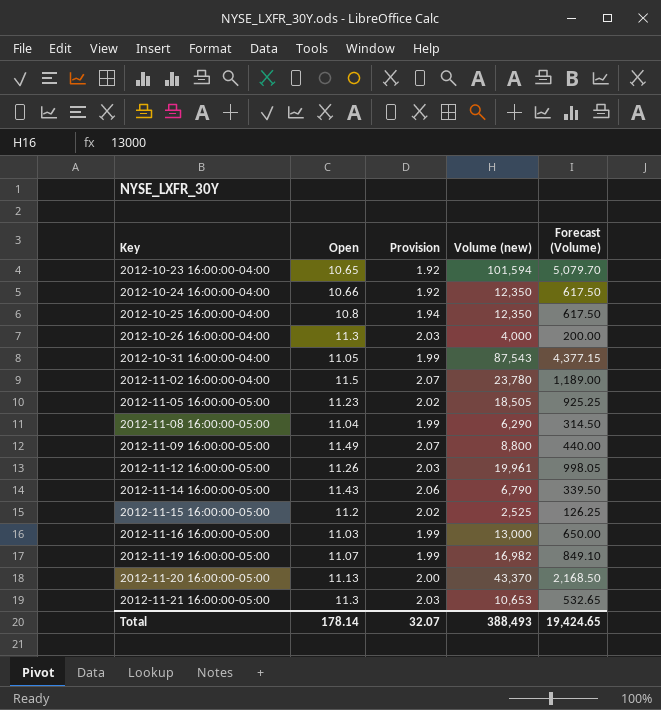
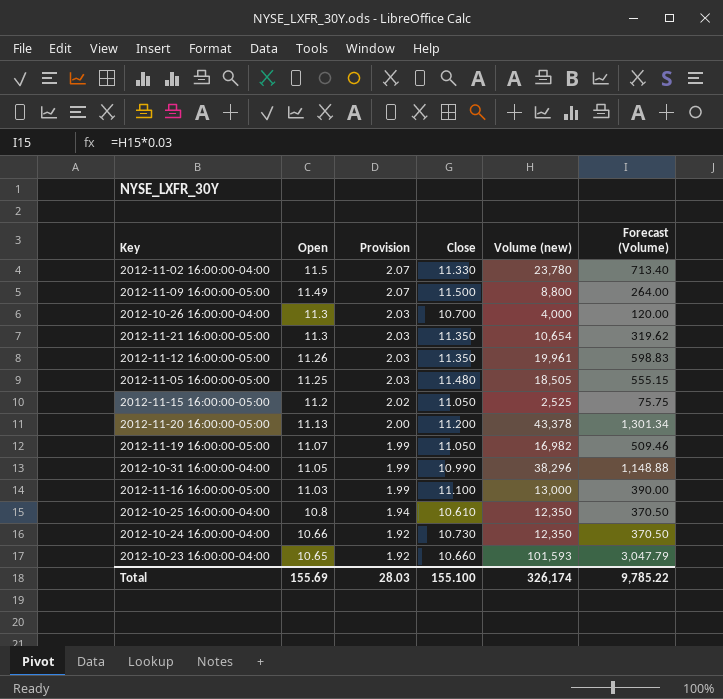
row order: Key ascending -> Open descending
column Close | position: none -> 4
column Forecast (Volume) | formula: [Volume (new)] * 0.05 -> [Volume (new)] * 0.03
row 2012-11-08 16:00:00-05:00: 11.04 | 1.99 | 6,290 | 314.50 -> none
row 2012-11-14 16:00:00-05:00: 11.43 | 2.06 | 6,790 | 339.50 -> none
2012-11-21 16:00:00-05:00 | Volume (new): 10,653 -> 10,654
2012-11-05 16:00:00-05:00 | Open: 11.23 -> 11.25
2012-11-05 16:00:00-05:00 | Provision: 2.02 -> 2.03
2012-11-20 16:00:00-05:00 | Volume (new): 43,370 -> 43,378
2012-10-31 16:00:00-04:00 | Volume (new): 87,543 -> 38,296
2012-10-23 16:00:00-04:00 | Volume (new): 101,594 -> 101,593
Total | Open: 178.14 -> 155.69
Total | Provision: 32.07 -> 28.03
Total | Volume (new): 388,493 -> 326,174
Total | Forecast (Volume): 19,424.65 -> 9,785.22

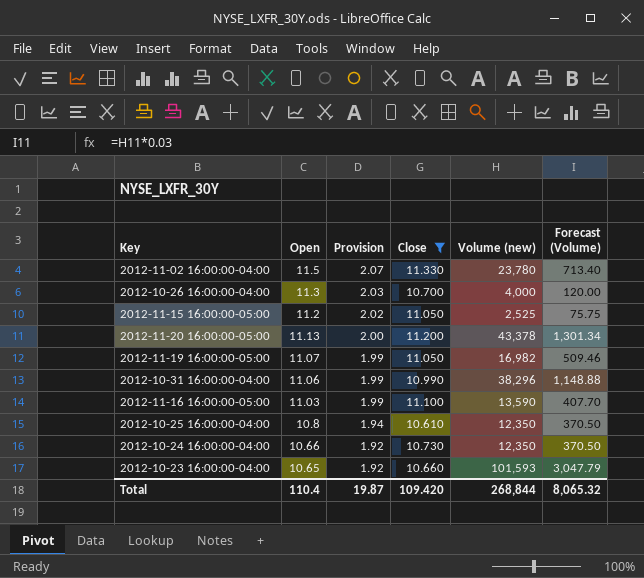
filter: none -> Close <= 11.330
2012-10-31 16:00:00-04:00 | Open: 11.05 -> 11.06
2012-11-16 16:00:00-05:00 | Volume (new): 13,000 -> 13,590
2012-11-16 16:00:00-05:00 | Forecast (Volume): 390.00 -> 407.70
Total | Open: 155.69 -> 110.4
Total | Provision: 28.03 -> 19.87
Total | Close: 155.100 -> 109.420
Total | Volume (new): 326,174 -> 268,844
Total | Forecast (Volume): 9,785.22 -> 8,065.32

